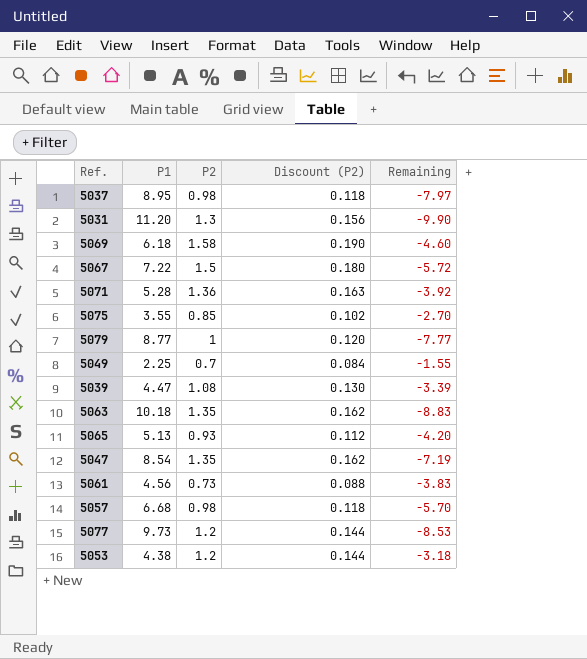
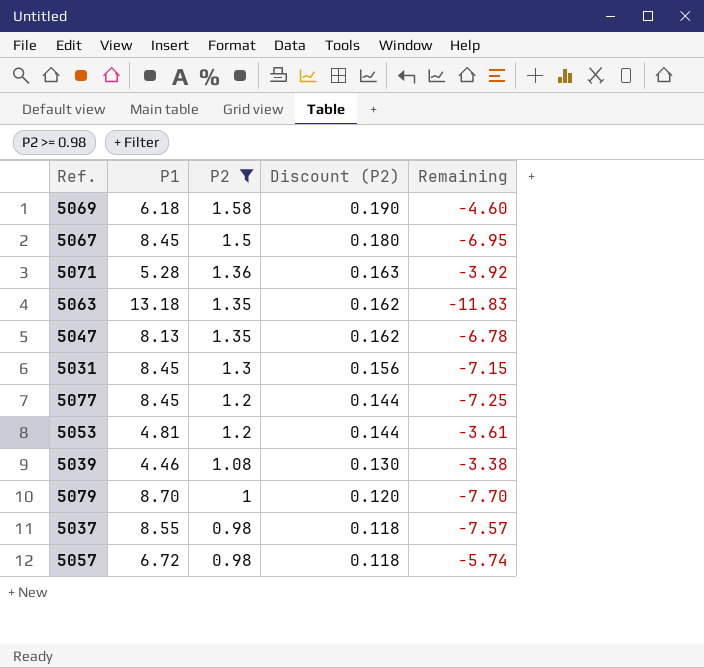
filter: none -> P2 >= 0.98
row order: none -> P2 descending
5067 | P1: 7.22 -> 8.45
5067 | Remaining: -5.72 -> -6.95
5063 | P1: 10.18 -> 13.18
5063 | Remaining: -8.83 -> -11.83
5047 | P1: 8.54 -> 8.13
5047 | Remaining: -7.19 -> -6.78
5031 | P1: 11.20 -> 8.45
5031 | Remaining: -9.90 -> -7.15
5077 | P1: 9.73 -> 8.45
5077 | Remaining: -8.53 -> -7.25
5053 | P1: 4.38 -> 4.81
5053 | Remaining: -3.18 -> -3.61
5039 | P1: 4.47 -> 4.46
5039 | Remaining: -3.39 -> -3.38
5079 | P1: 8.77 -> 8.70
5079 | Remaining: -7.77 -> -7.70
5037 | P1: 8.95 -> 8.55
5037 | Remaining: -7.97 -> -7.57
5057 | P1: 6.68 -> 6.72
5057 | Remaining: -5.70 -> -5.74

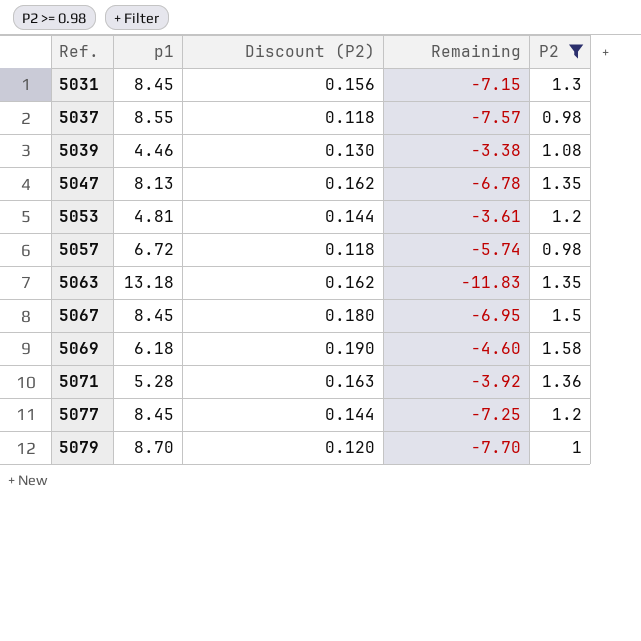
row order: P2 descending -> Ref. ascending
column name: P1 -> p1
column P2 | position: 3 -> 5

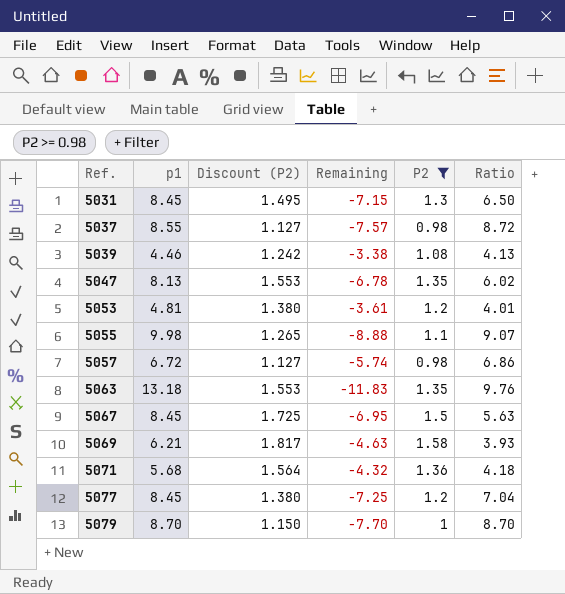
column Discount (P2) | formula: [P2] * 0.12 -> [P2] * 1.15
column Ratio | formula: none -> [p1] / [P2]
row 5055: none -> 9.98 | 1.265 | -8.88 | 1.1 | 9.07
5069 | p1: 6.18 -> 6.21
5069 | Remaining: -4.60 -> -4.63
5071 | p1: 5.28 -> 5.68
5071 | Remaining: -3.92 -> -4.32

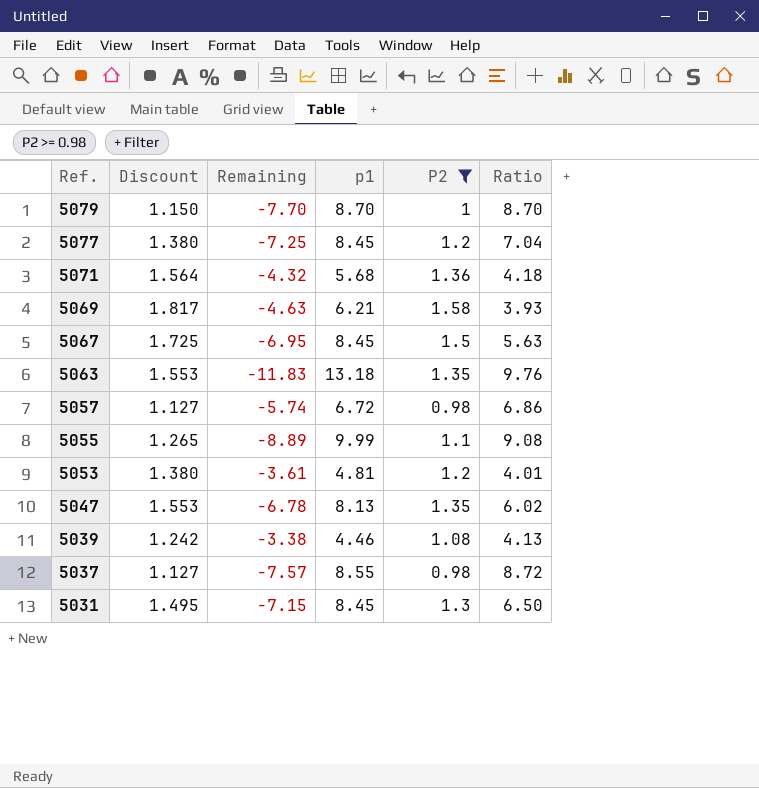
row order: Ref. ascending -> Ref. descending
column name: Discount (P2) -> Discount
column p1 | position: 2 -> 4
5055 | Remaining: -8.88 -> -8.89
5055 | p1: 9.98 -> 9.99
5055 | Ratio: 9.07 -> 9.08

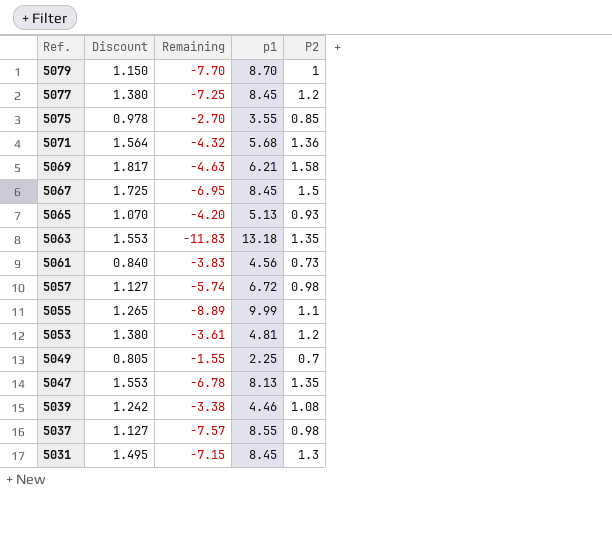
filter: P2 >= 0.98 -> none
column Ratio | formula: [p1] / [P2] -> none

